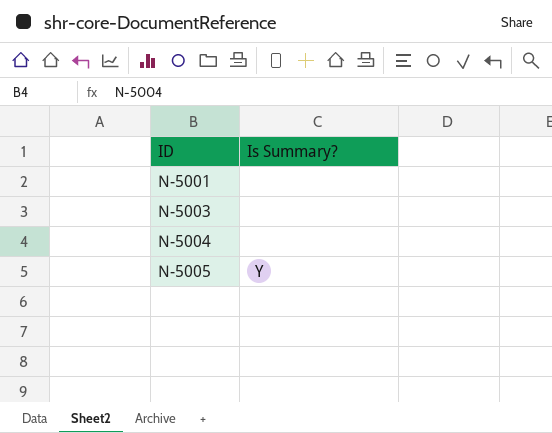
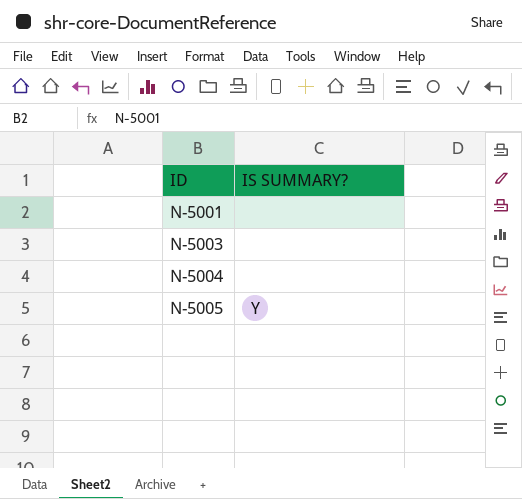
column name: Is Summary? -> IS SUMMARY?

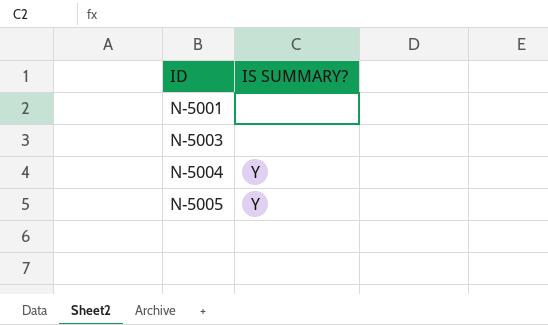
N-5004 | IS SUMMARY?: none -> Y

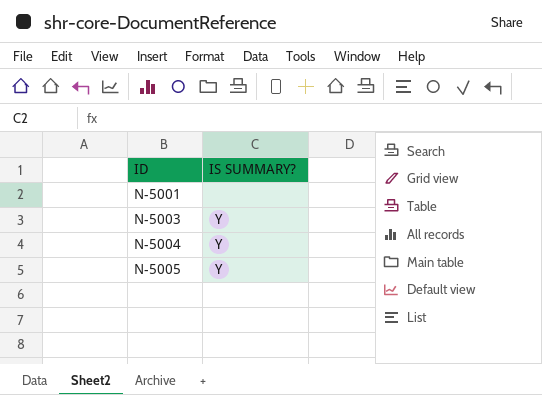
N-5003 | IS SUMMARY?: none -> Y

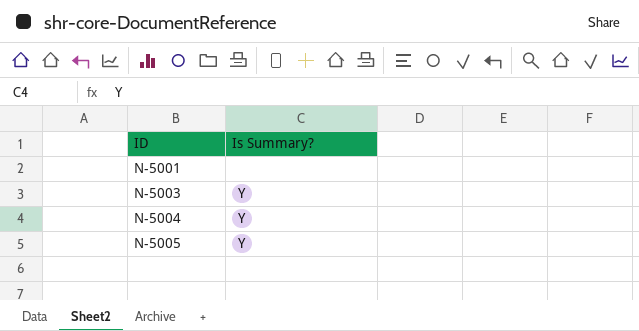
column name: IS SUMMARY? -> Is Summary?

